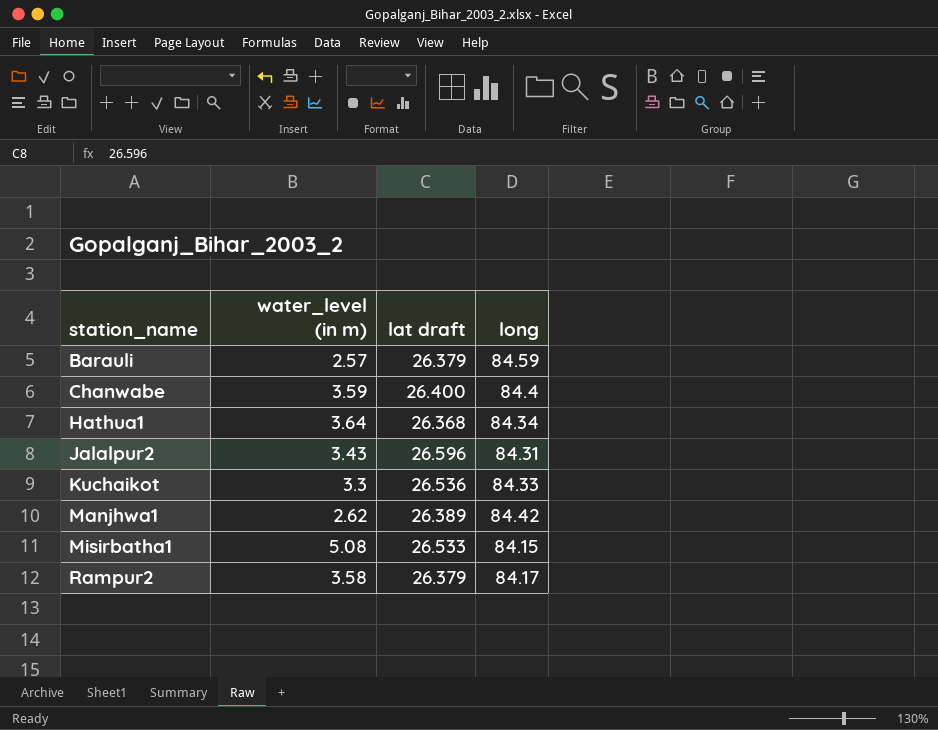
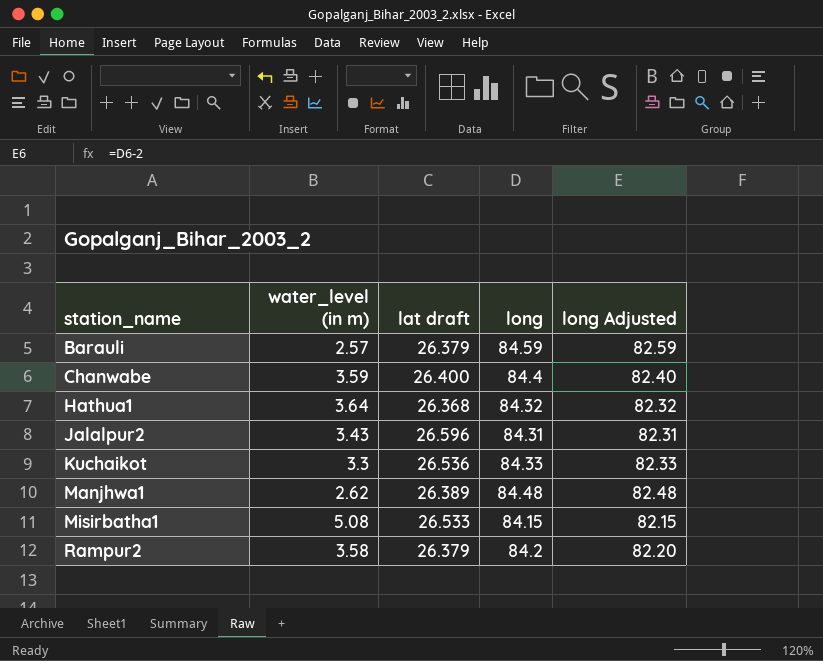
column long Adjusted | formula: none -> [long] - 2
Hathua1 | long: 84.34 -> 84.32
Manjhwa1 | long: 84.42 -> 84.48
Rampur2 | long: 84.17 -> 84.2

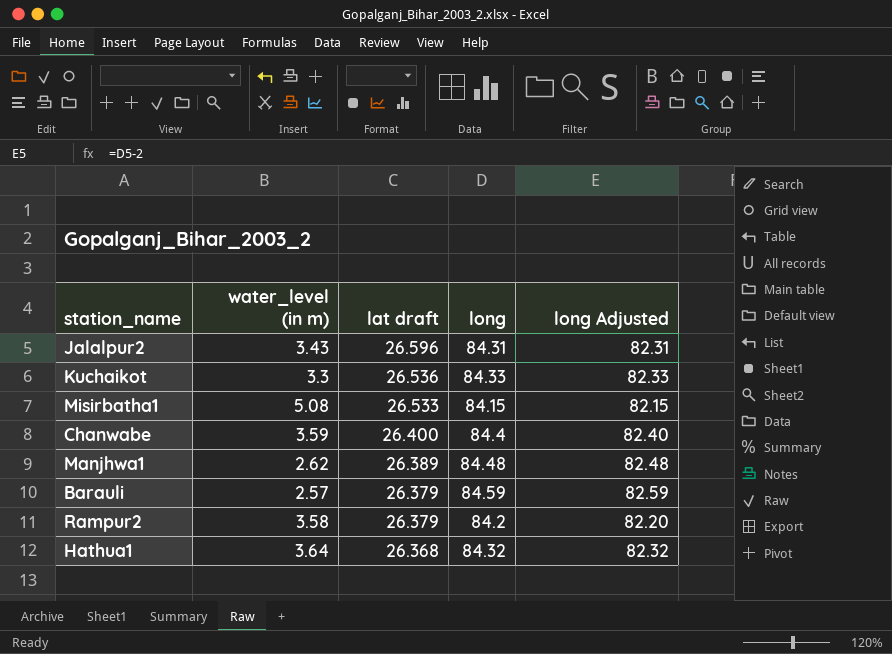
row order: station_name ascending -> lat draft descending

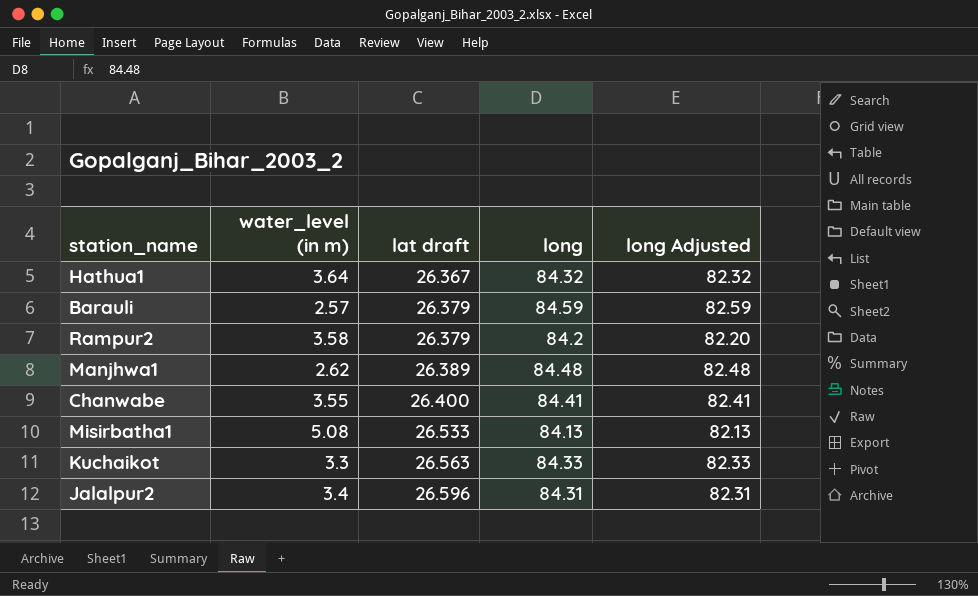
row order: lat draft descending -> lat draft ascending
Hathua1 | lat draft: 26.368 -> 26.367
Chanwabe | water_level (in m): 3.59 -> 3.55
Chanwabe | long: 84.4 -> 84.41
Chanwabe | long Adjusted: 82.40 -> 82.41
Misirbatha1 | long: 84.15 -> 84.13
Misirbatha1 | long Adjusted: 82.15 -> 82.13
Kuchaikot | lat draft: 26.536 -> 26.563
Jalalpur2 | water_level (in m): 3.43 -> 3.4

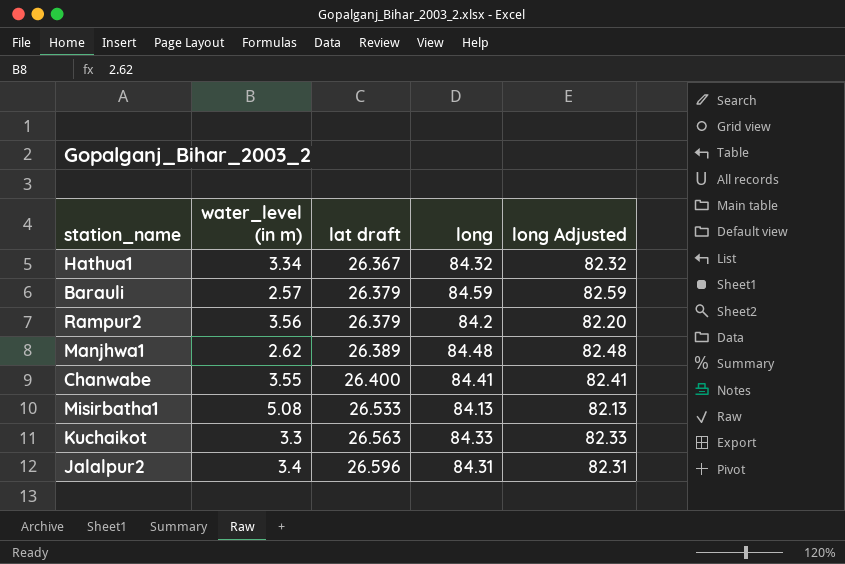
Hathua1 | water_level (in m): 3.64 -> 3.34
Rampur2 | water_level (in m): 3.58 -> 3.56

